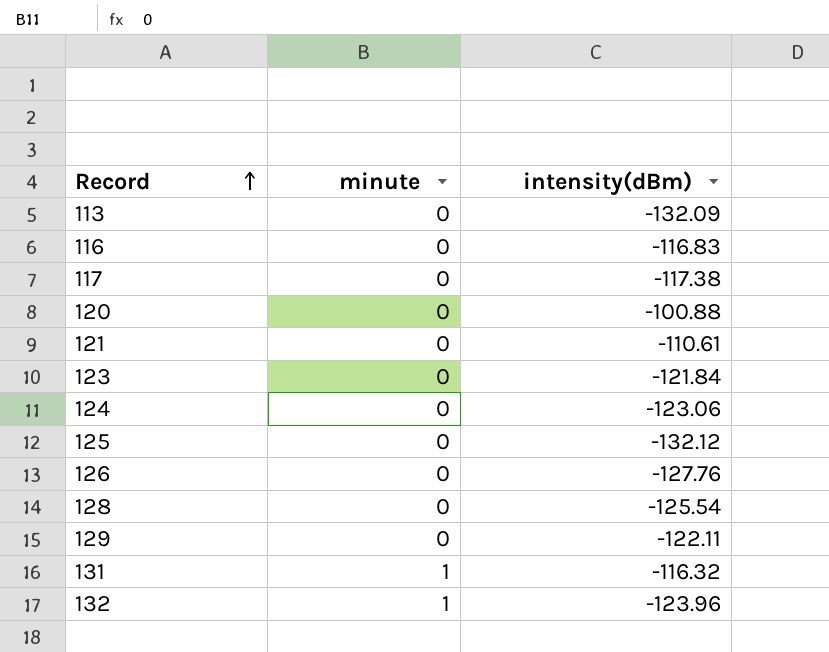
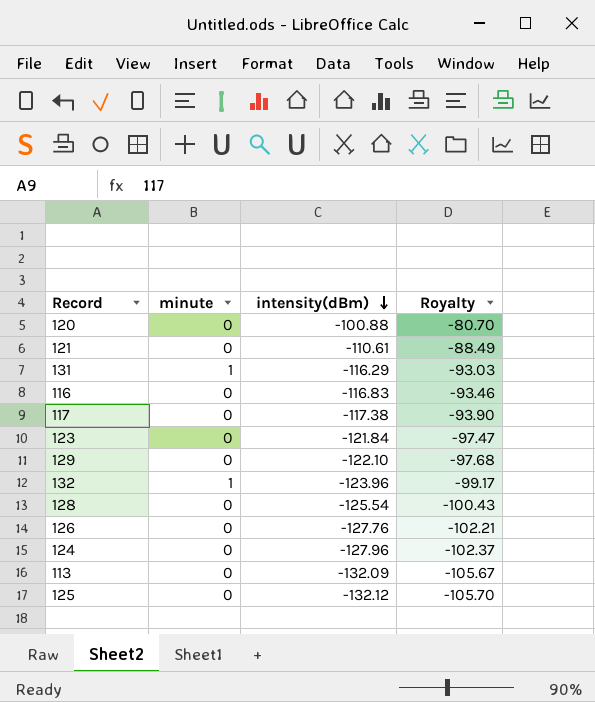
row order: Record ascending -> intensity(dBm) descending
column Royalty | formula: none -> [intensity(dBm)] * 0.8
131 | intensity(dBm): -116.32 -> -116.29
129 | intensity(dBm): -122.11 -> -122.10
124 | intensity(dBm): -123.06 -> -127.96

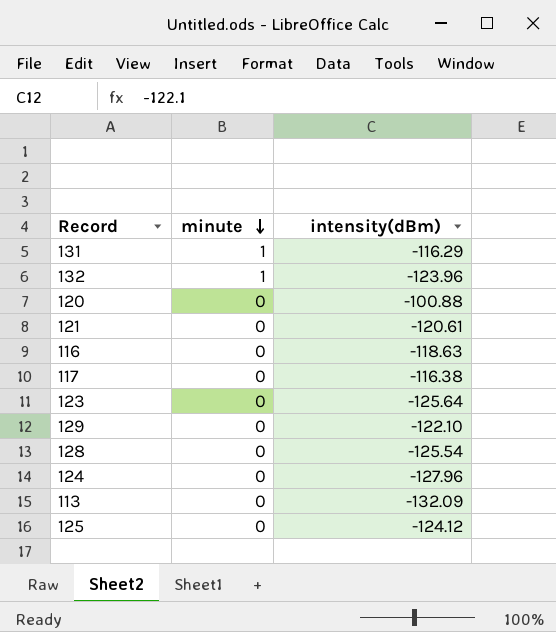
row order: intensity(dBm) descending -> minute descending
column Royalty | formula: [intensity(dBm)] * 0.8 -> none
row 126: 0 | -127.76 | -102.21 -> none
121 | intensity(dBm): -110.61 -> -120.61
116 | intensity(dBm): -116.83 -> -118.63
117 | intensity(dBm): -117.38 -> -116.38
123 | intensity(dBm): -121.84 -> -125.64
125 | intensity(dBm): -132.12 -> -124.12

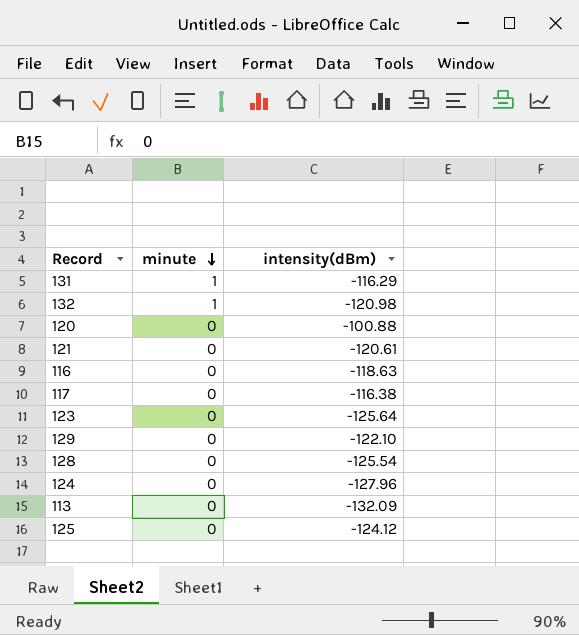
132 | intensity(dBm): -123.96 -> -120.98

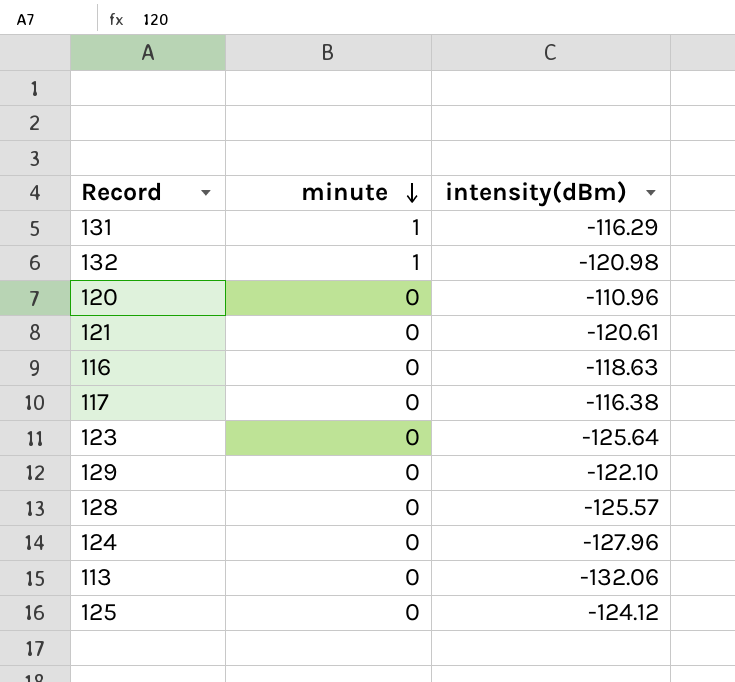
120 | intensity(dBm): -100.88 -> -110.96
128 | intensity(dBm): -125.54 -> -125.57
113 | intensity(dBm): -132.09 -> -132.06

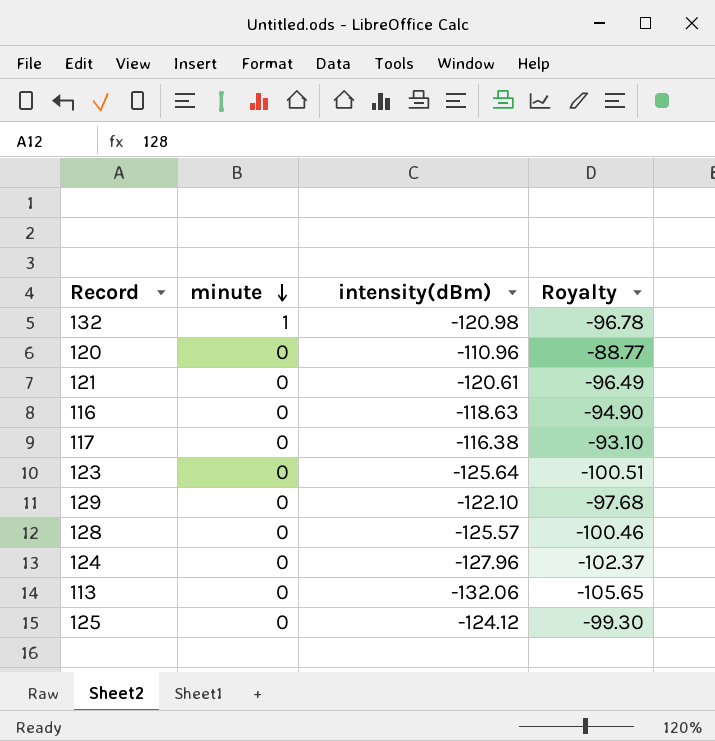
column Royalty | formula: none -> [intensity(dBm)] * 0.8
row 131: 1 | -116.29 -> none

